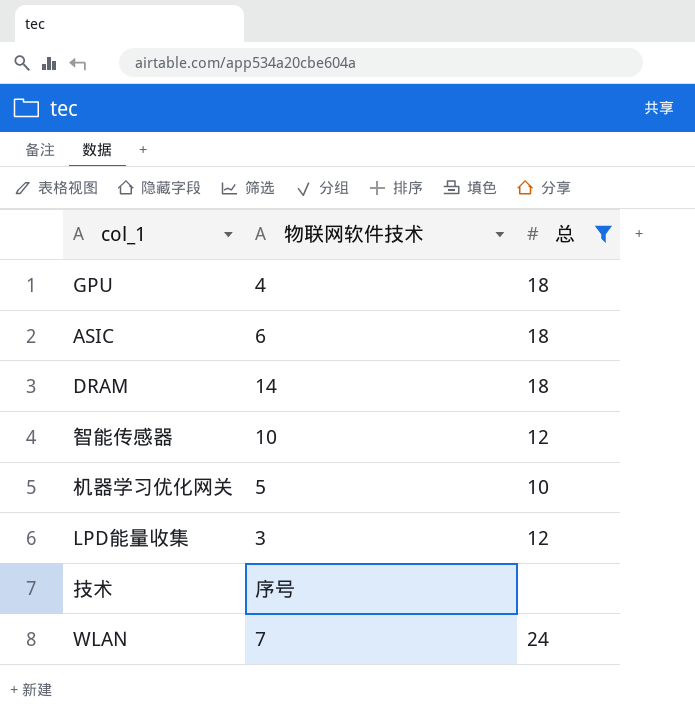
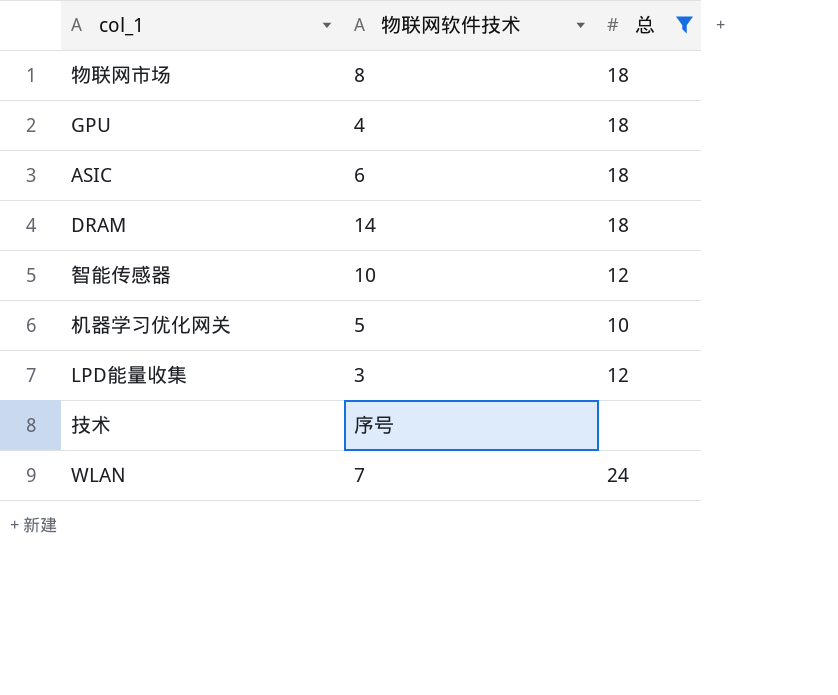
row 物联网市场: none -> 8 | 18

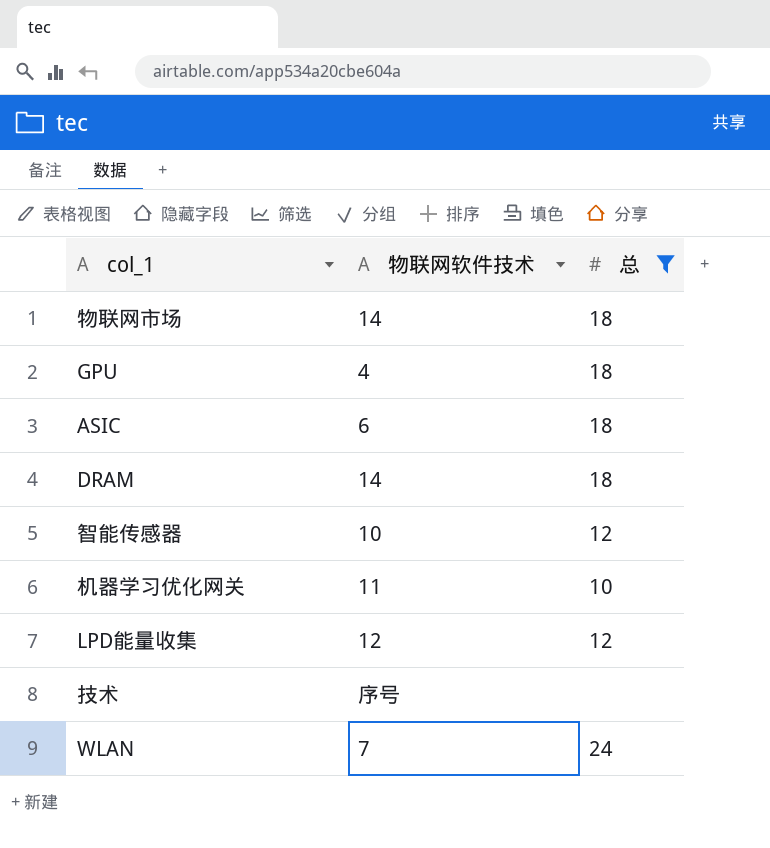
物联网市场 | 物联网软件技术: 8 -> 14
机器学习优化网关 | 物联网软件技术: 5 -> 11
LPD能量收集 | 物联网软件技术: 3 -> 12

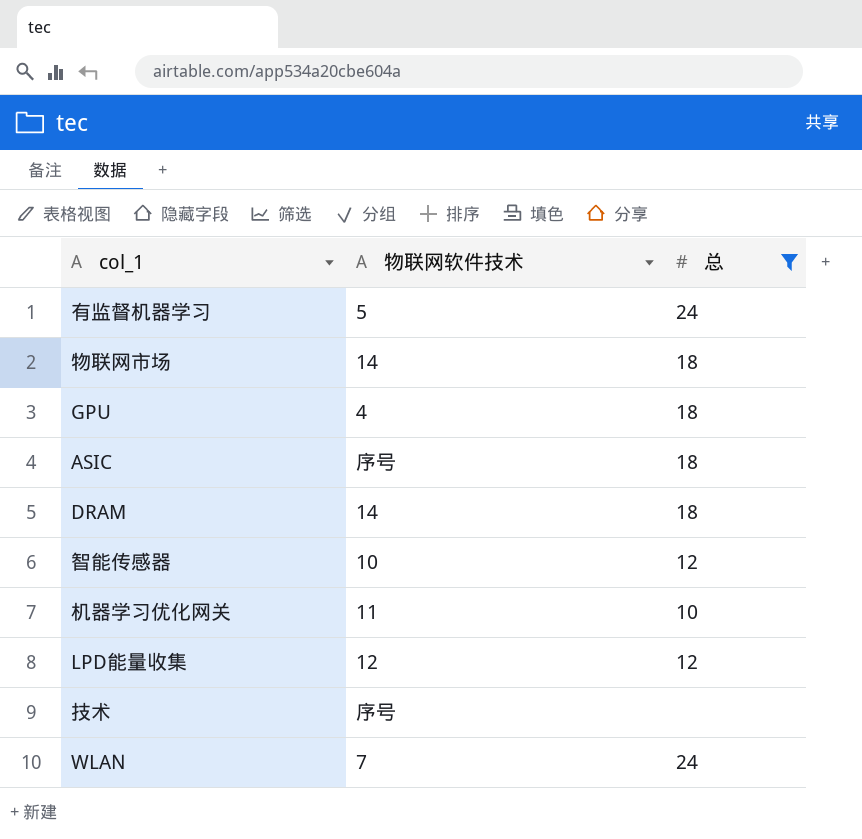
row 有监督机器学习: none -> 5 | 24
ASIC | 物联网软件技术: 6 -> 序号

